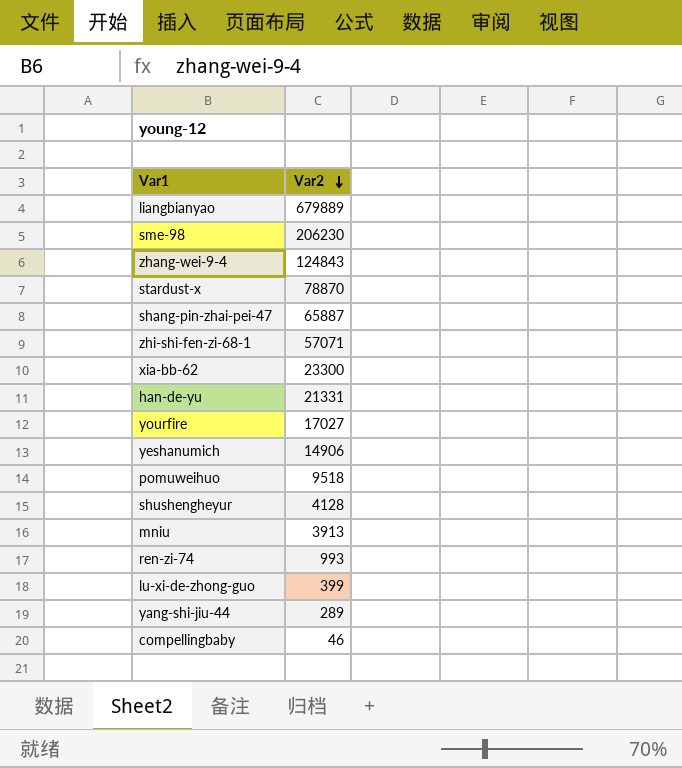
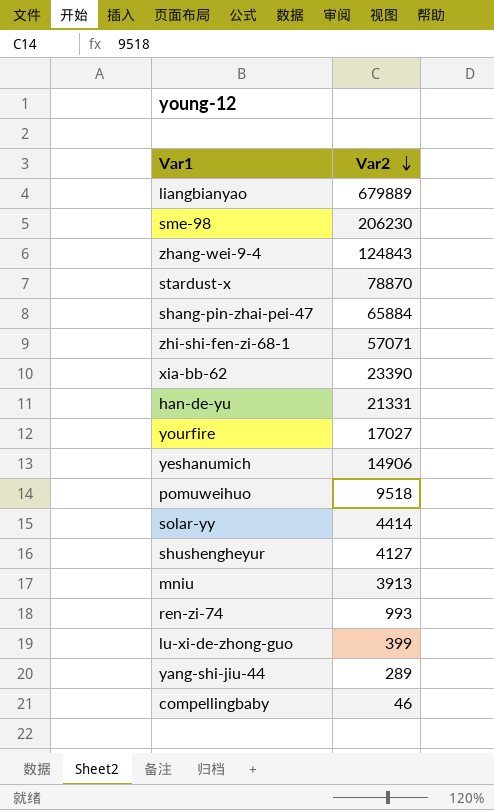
shang-pin-zhai-pei-47 | Var2: 65887 -> 65884
xia-bb-62 | Var2: 23300 -> 23390
row solar-yy: none -> 4414
shushengheyur | Var2: 4128 -> 4127

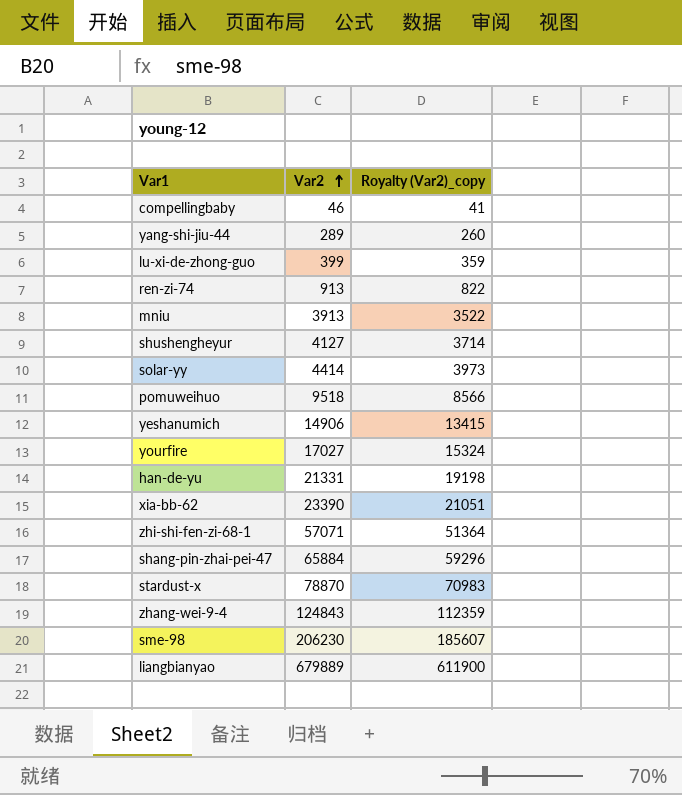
row order: Var2 descending -> Var2 ascending
column Royalty (Var2)_copy | formula: none -> [Var2] * 0.9
ren-zi-74 | Var2: 993 -> 913

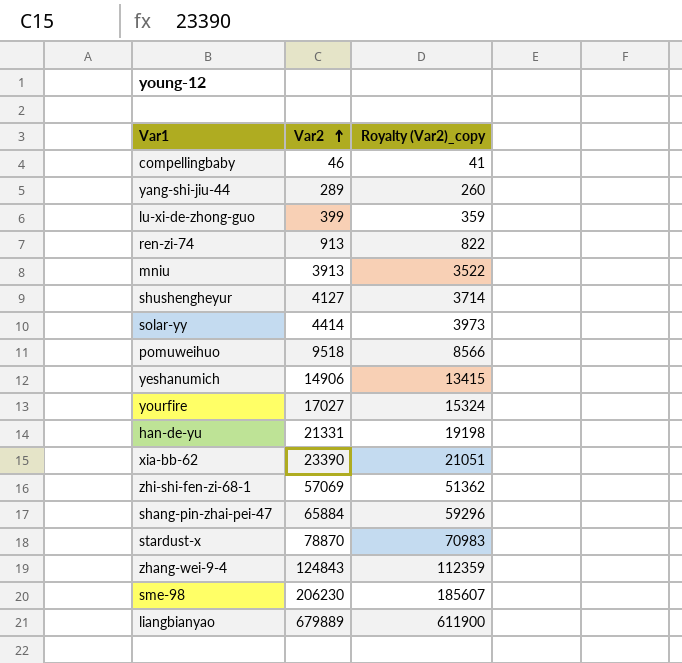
zhi-shi-fen-zi-68-1 | Var2: 57071 -> 57069
zhi-shi-fen-zi-68-1 | Royalty (Var2)_copy: 51364 -> 51362

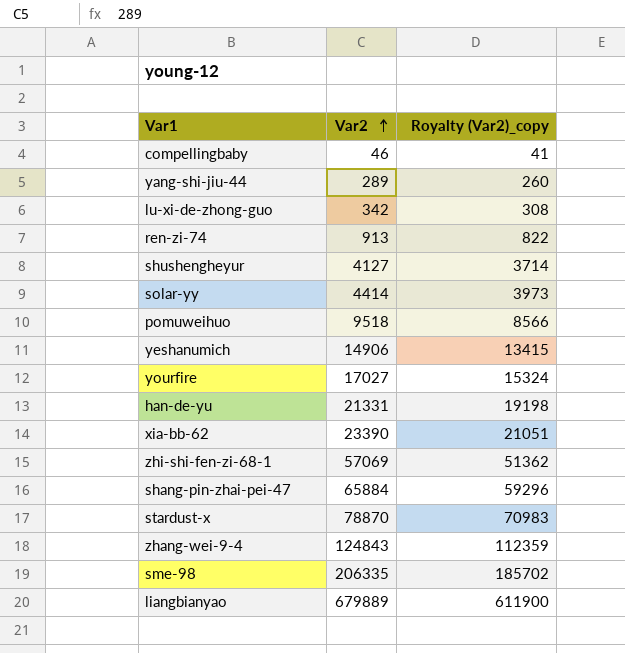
row mniu: 3913 | 3522 -> none
lu-xi-de-zhong-guo | Var2: 399 -> 342
lu-xi-de-zhong-guo | Royalty (Var2)_copy: 359 -> 308
sme-98 | Var2: 206230 -> 206335
sme-98 | Royalty (Var2)_copy: 185607 -> 185702

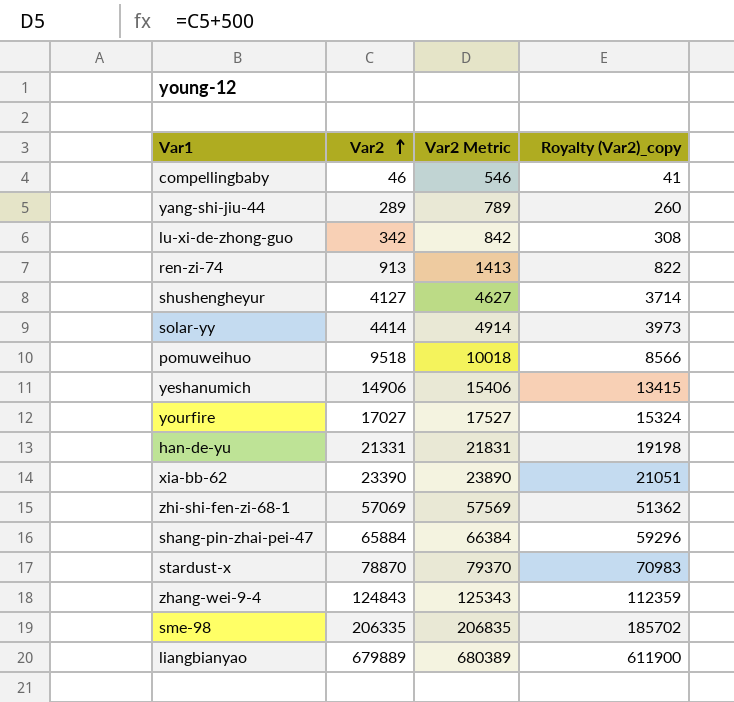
column Var2 Metric | formula: none -> [Var2] + 500

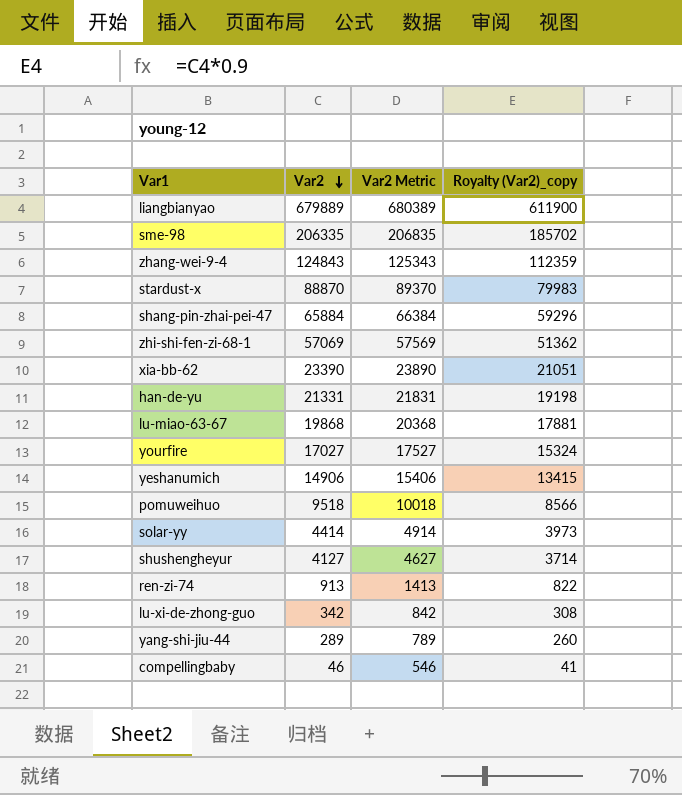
row order: Var2 ascending -> Var2 descending
stardust-x | Var2: 78870 -> 88870
stardust-x | Var2 Metric: 79370 -> 89370
stardust-x | Royalty (Var2)_copy: 70983 -> 79983
row lu-miao-63-67: none -> 19868 | 20368 | 17881

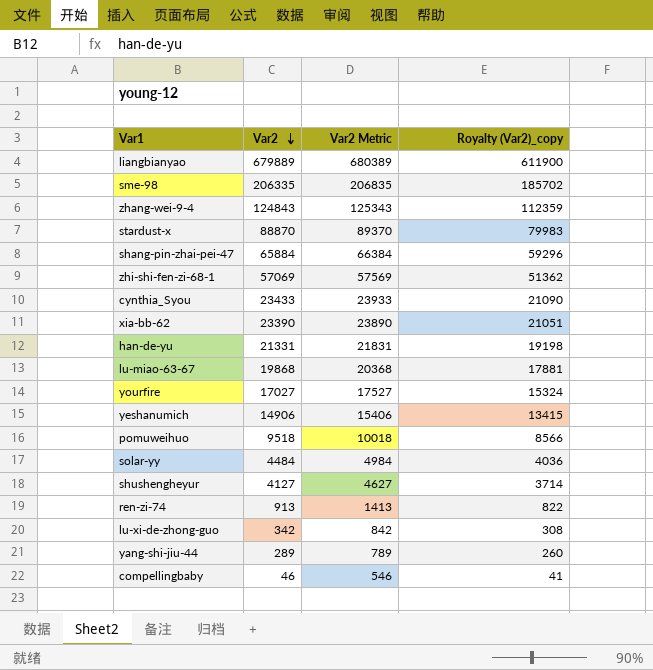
row cynthia_Syou: none -> 23433 | 23933 | 21090
solar-yy | Var2: 4414 -> 4484
solar-yy | Var2 Metric: 4914 -> 4984
solar-yy | Royalty (Var2)_copy: 3973 -> 4036

